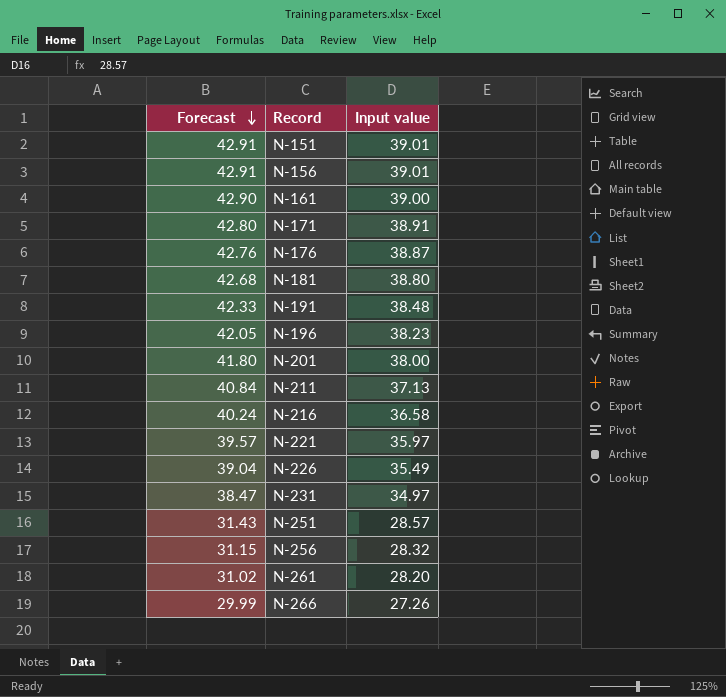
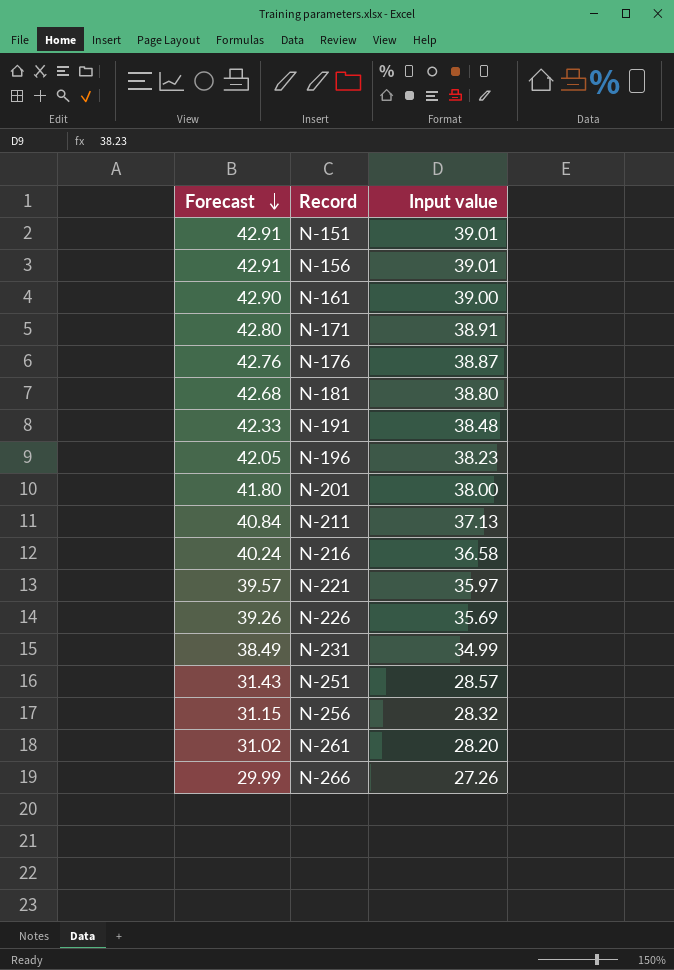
N-226 | Forecast: 39.04 -> 39.26
N-226 | Input value: 35.49 -> 35.69
N-231 | Forecast: 38.47 -> 38.49
N-231 | Input value: 34.97 -> 34.99

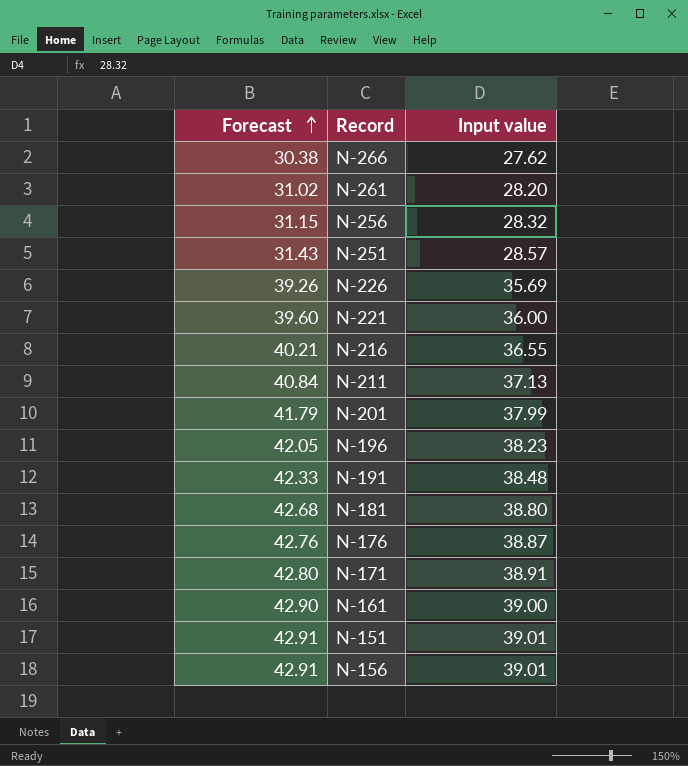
row order: Forecast descending -> Forecast ascending
row N-231: 38.49 | 34.99 -> none
N-266 | Forecast: 29.99 -> 30.38
N-266 | Input value: 27.26 -> 27.62
N-221 | Forecast: 39.57 -> 39.60
N-221 | Input value: 35.97 -> 36.00
N-216 | Forecast: 40.24 -> 40.21
N-216 | Input value: 36.58 -> 36.55
N-201 | Forecast: 41.80 -> 41.79
N-201 | Input value: 38.00 -> 37.99

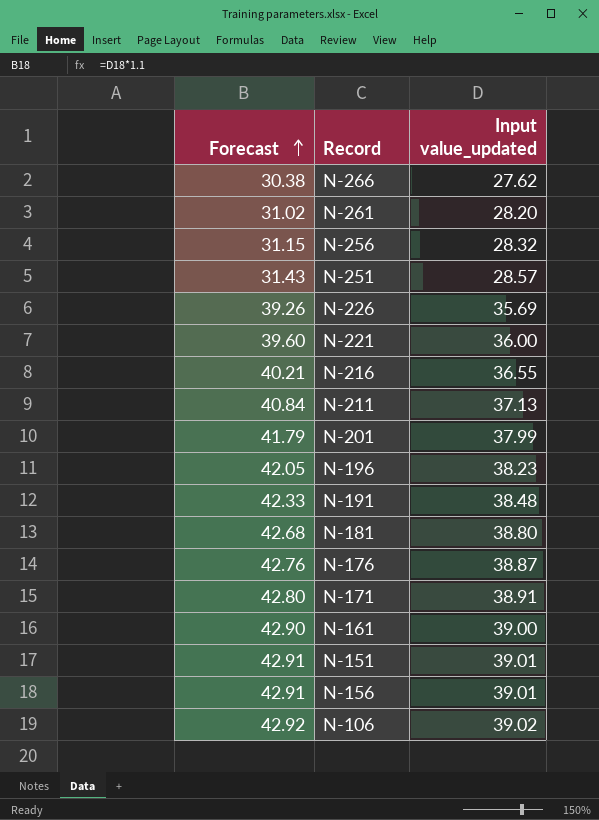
column name: Input value -> Input value_updated
row N-106: none -> 42.92 | 39.02

